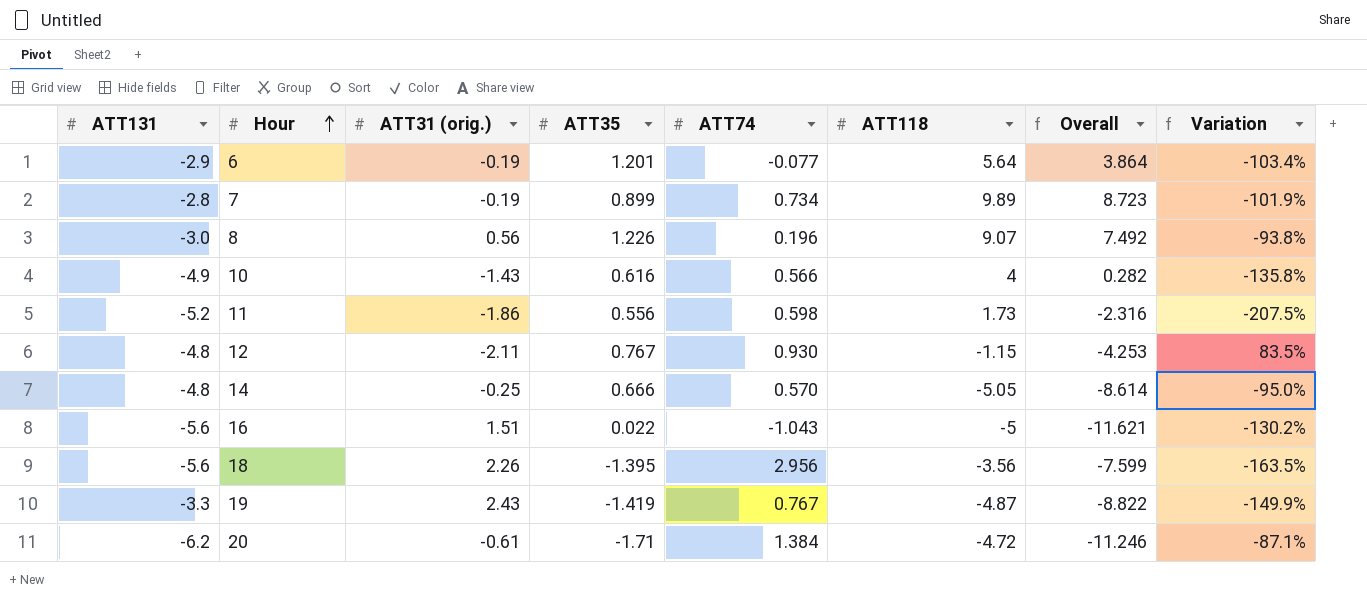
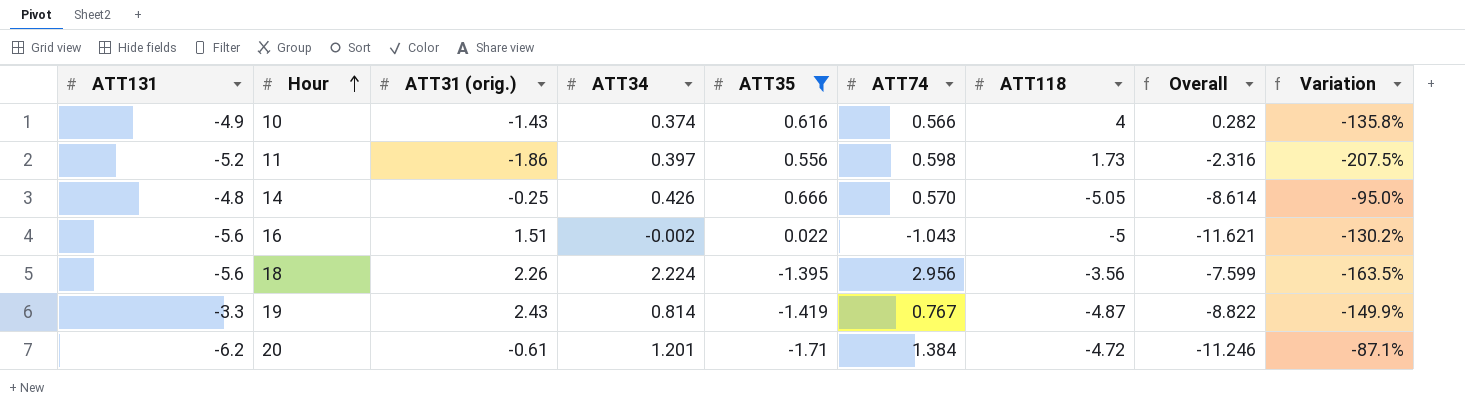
filter: none -> ATT35 <= 0.666
column ATT34 | position: none -> 4

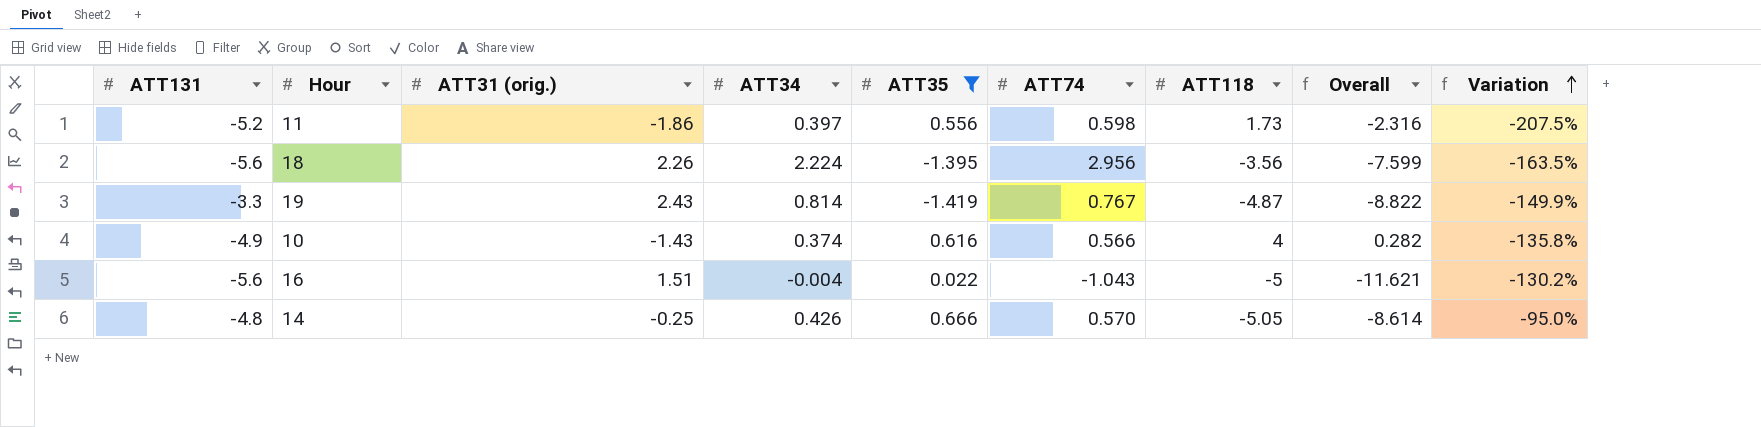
row order: Hour ascending -> Variation ascending
row 20: -6.2 | -0.61 | 1.201 | -1.71 | 1.384 | -4.72 | -11.246 | -87.1% -> none
16 | ATT34: -0.002 -> -0.004

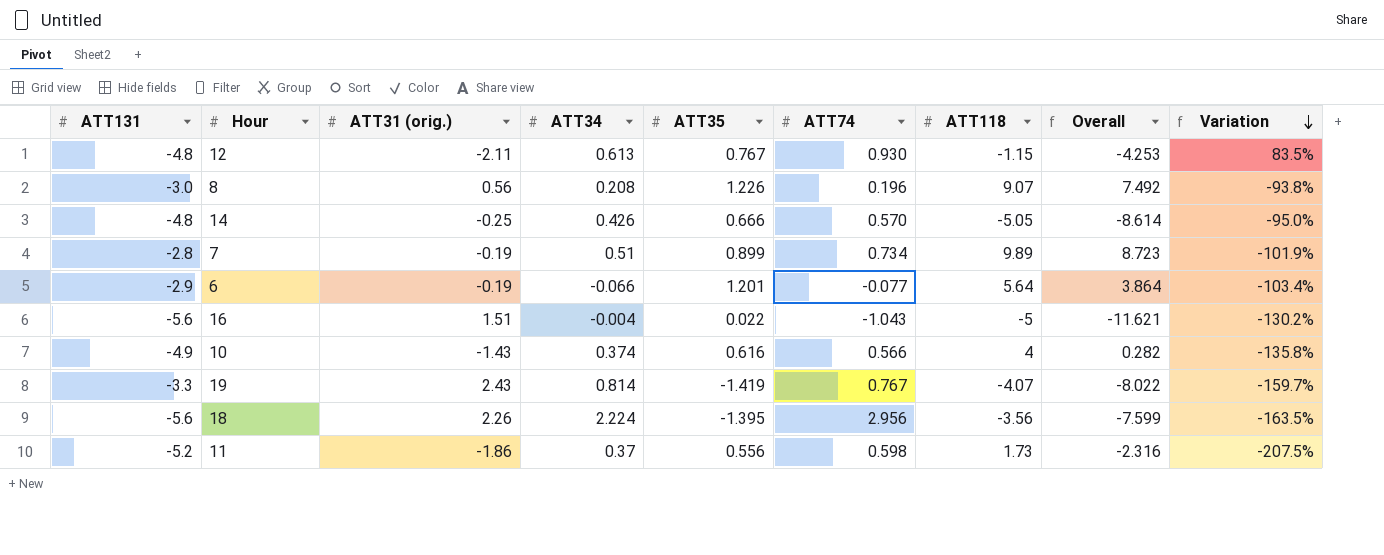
filter: ATT35 <= 0.666 -> none
row order: Variation ascending -> Variation descending
19 | ATT118: -4.87 -> -4.07
19 | Overall: -8.822 -> -8.022
19 | Variation: -149.9% -> -159.7%
11 | ATT34: 0.397 -> 0.37

